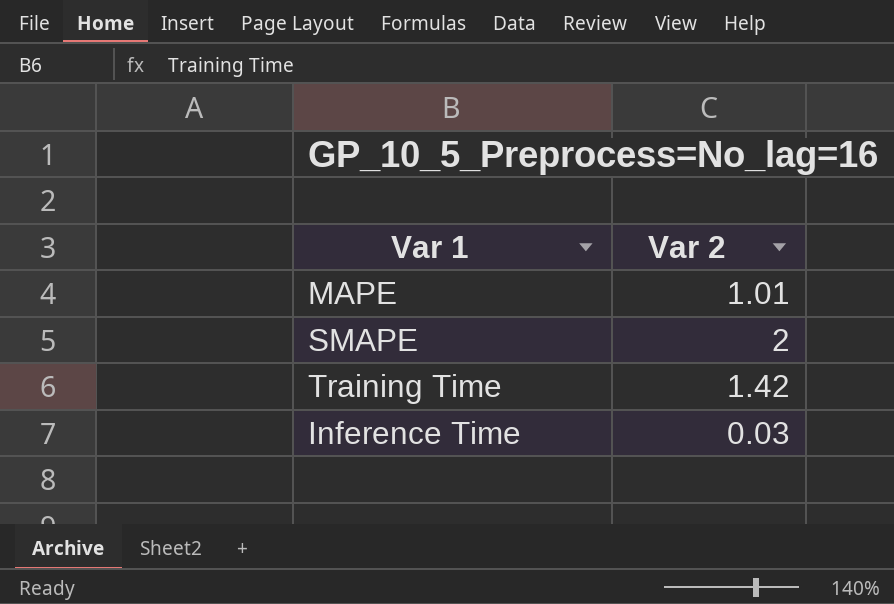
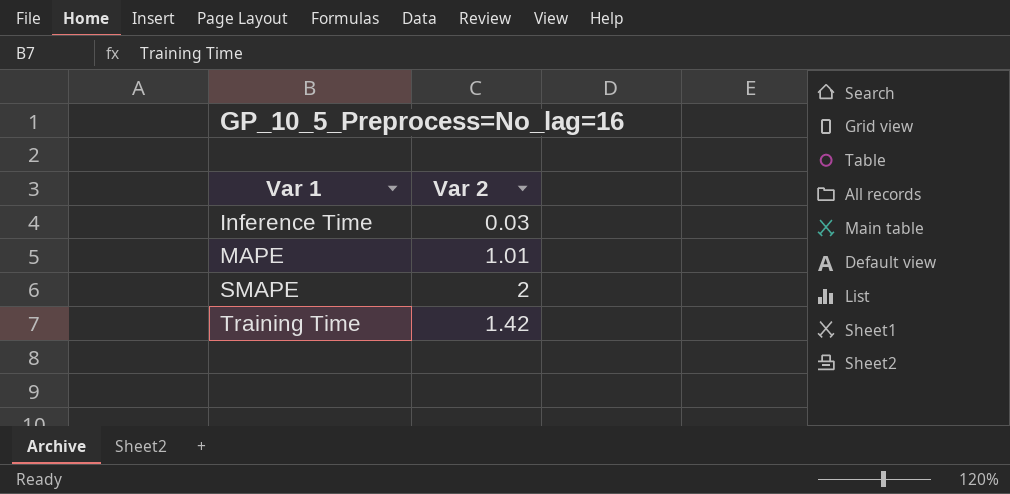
row order: none -> Var 1 ascending

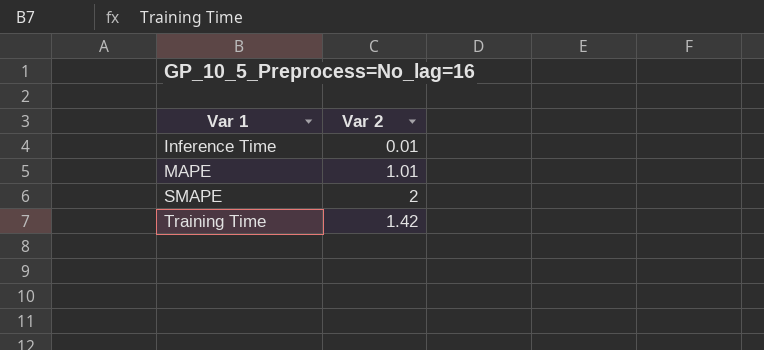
Inference Time | Var 2: 0.03 -> 0.01

